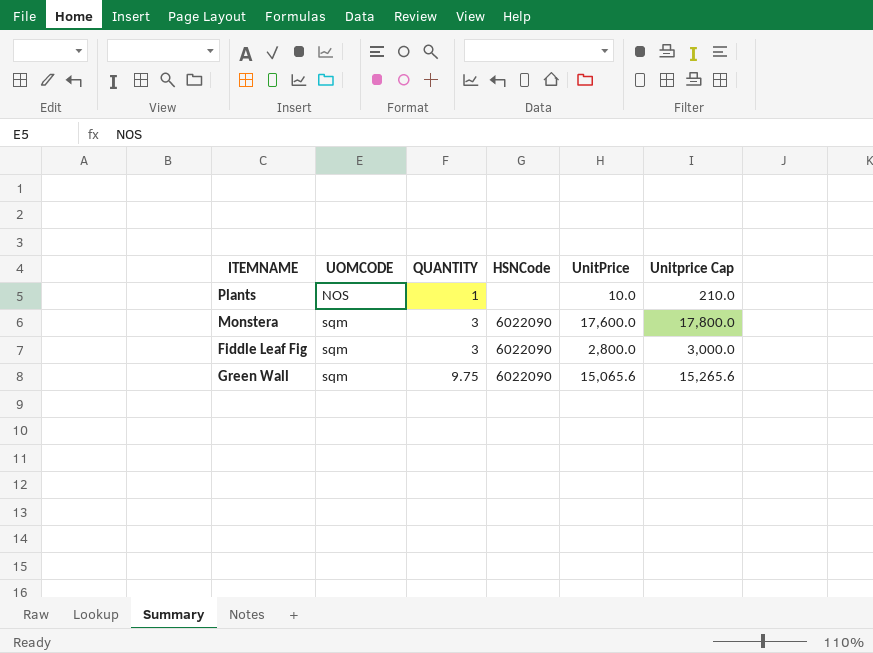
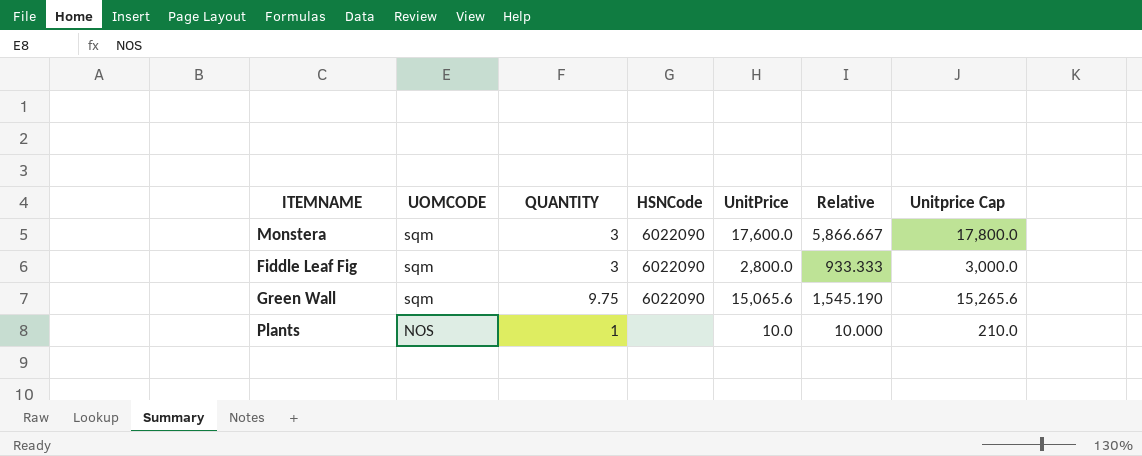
row order: UOMCODE ascending -> UOMCODE descending
column Relative | formula: none -> [UnitPrice] / [QUANTITY]

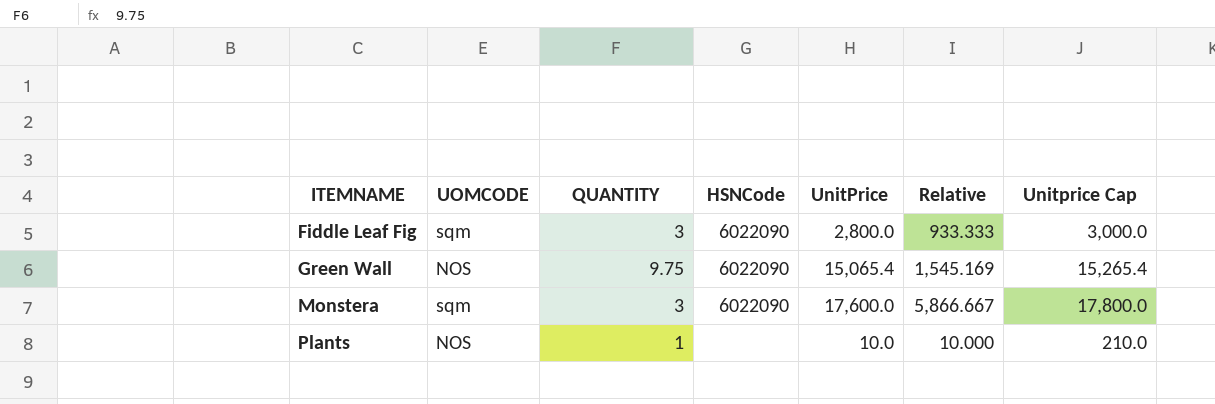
row order: UOMCODE descending -> ITEMNAME ascending
Green Wall | UOMCODE: sqm -> NOS
Green Wall | UnitPrice: 15,065.6 -> 15,065.4
Green Wall | Relative: 1,545.190 -> 1,545.169
Green Wall | Unitprice Cap: 15,265.6 -> 15,265.4

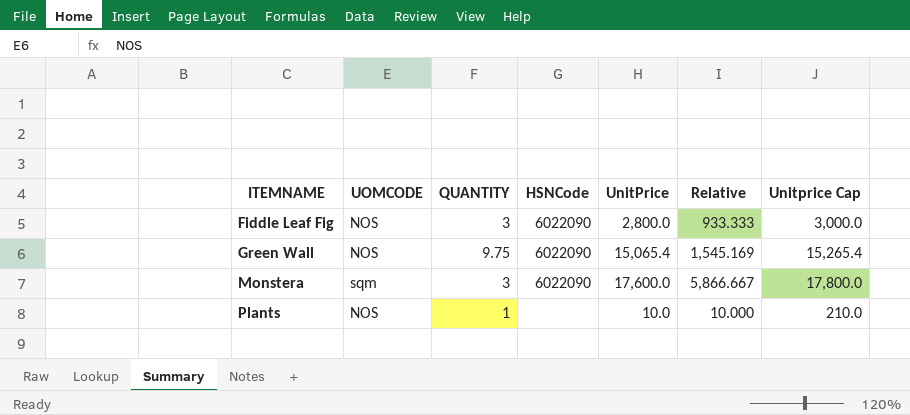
Fiddle Leaf Fig | UOMCODE: sqm -> NOS

